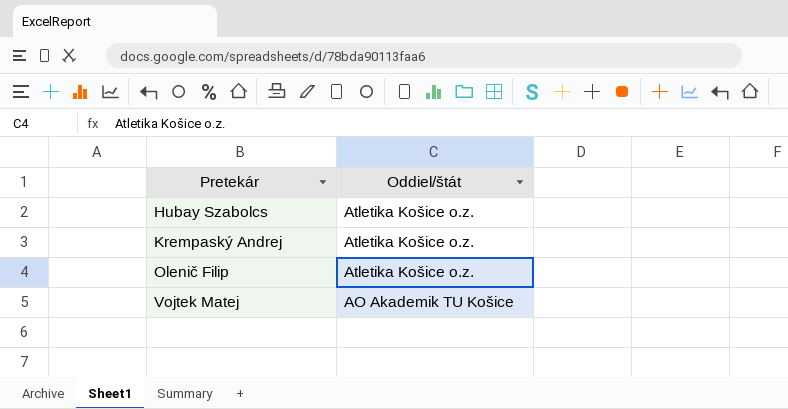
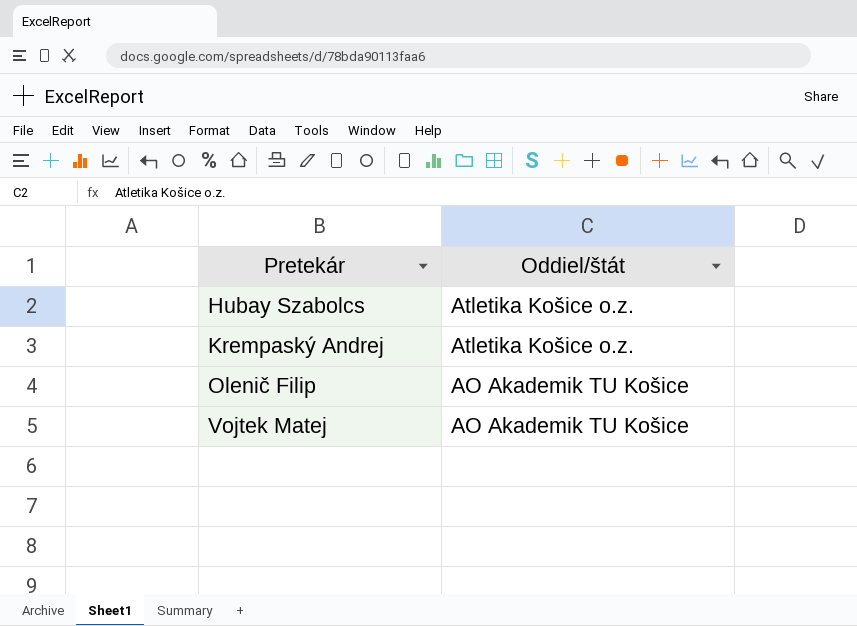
Olenič Filip | Oddiel/štát: Atletika Košice o.z. -> AO Akademik TU Košice

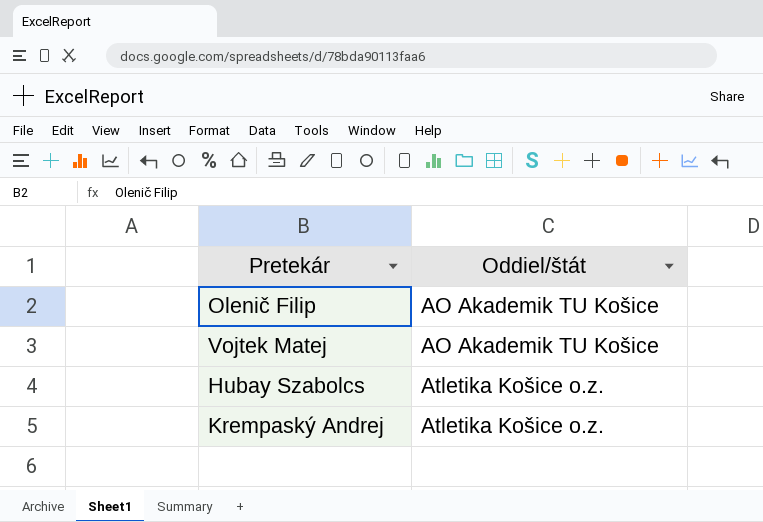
row order: Pretekár ascending -> Oddiel/štát ascending

